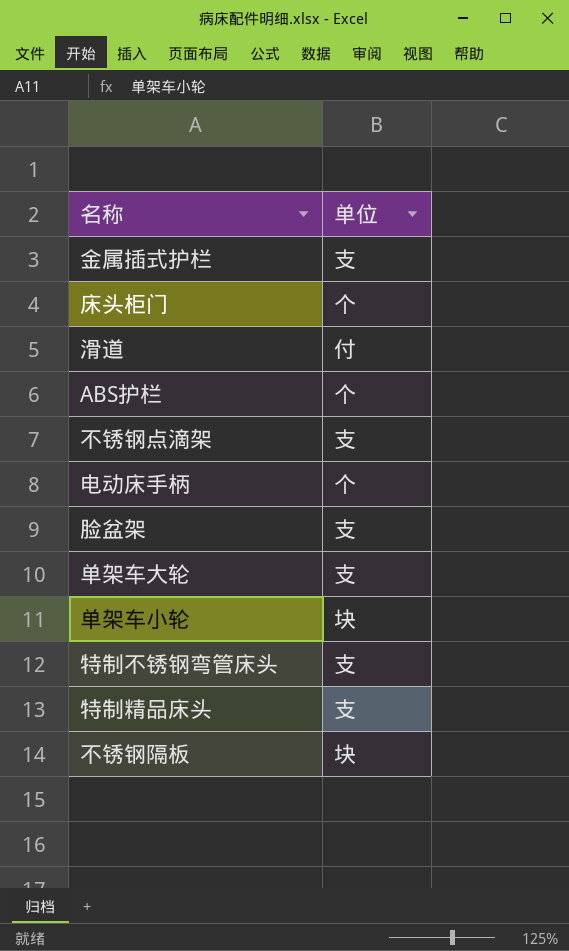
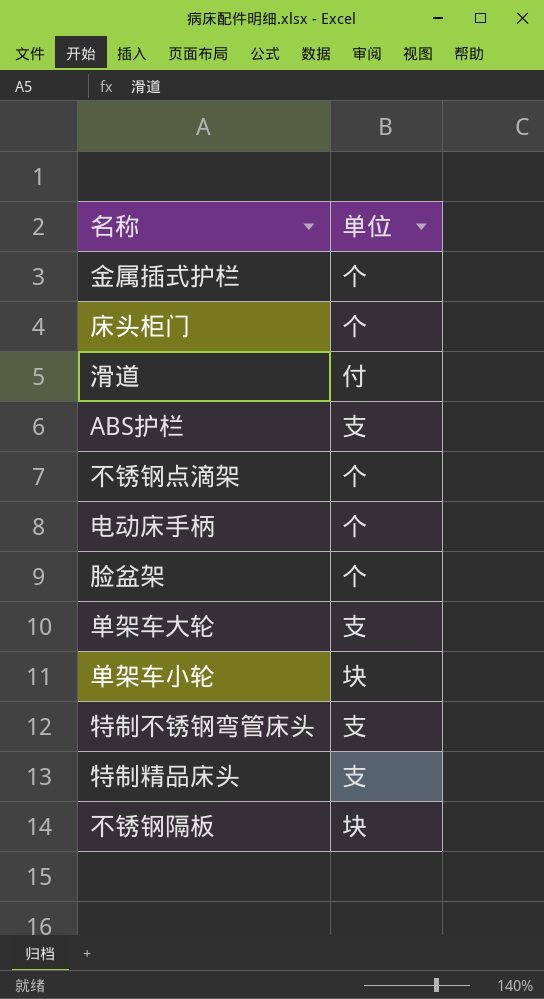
金属插式护栏 | 单位: 支 -> 个
ABS护栏 | 单位: 个 -> 支
不锈钢点滴架 | 单位: 支 -> 个
脸盆架 | 单位: 支 -> 个

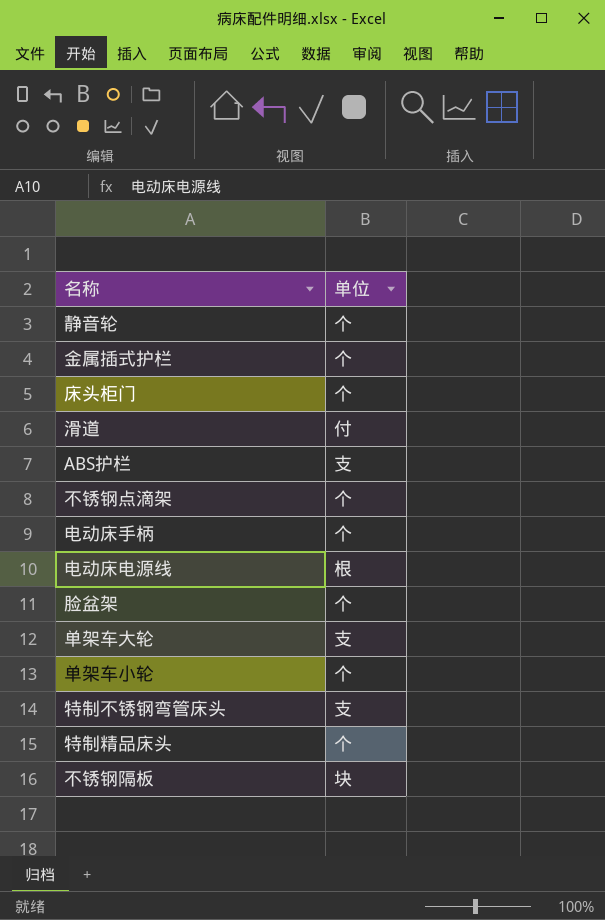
row 静音轮: none -> 个
row 电动床电源线: none -> 根
单架车小轮 | 单位: 块 -> 个
特制精品床头 | 单位: 支 -> 个

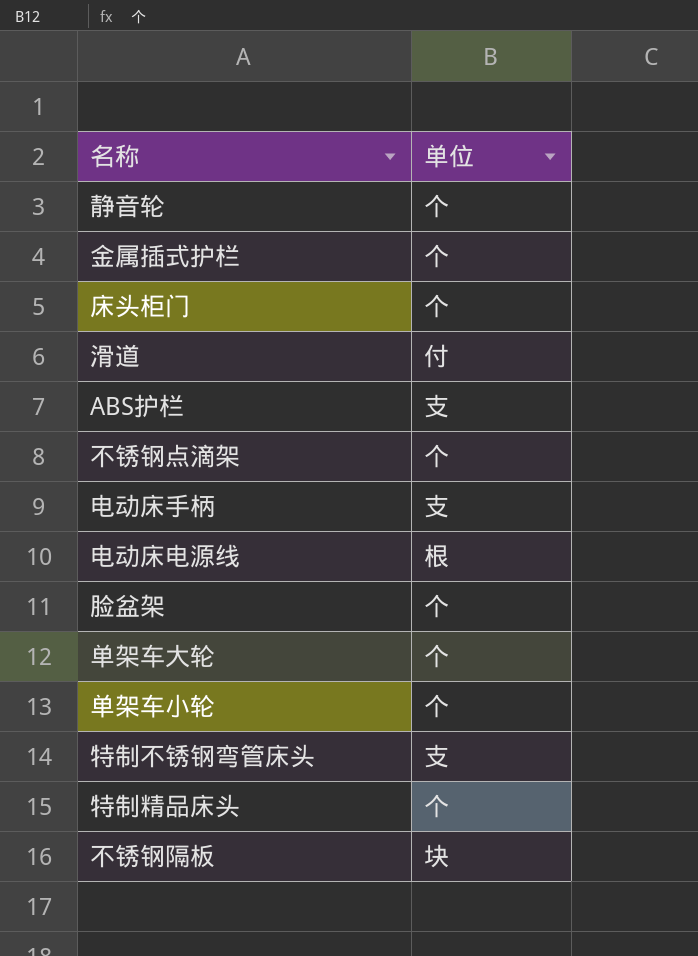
电动床手柄 | 单位: 个 -> 支
单架车大轮 | 单位: 支 -> 个

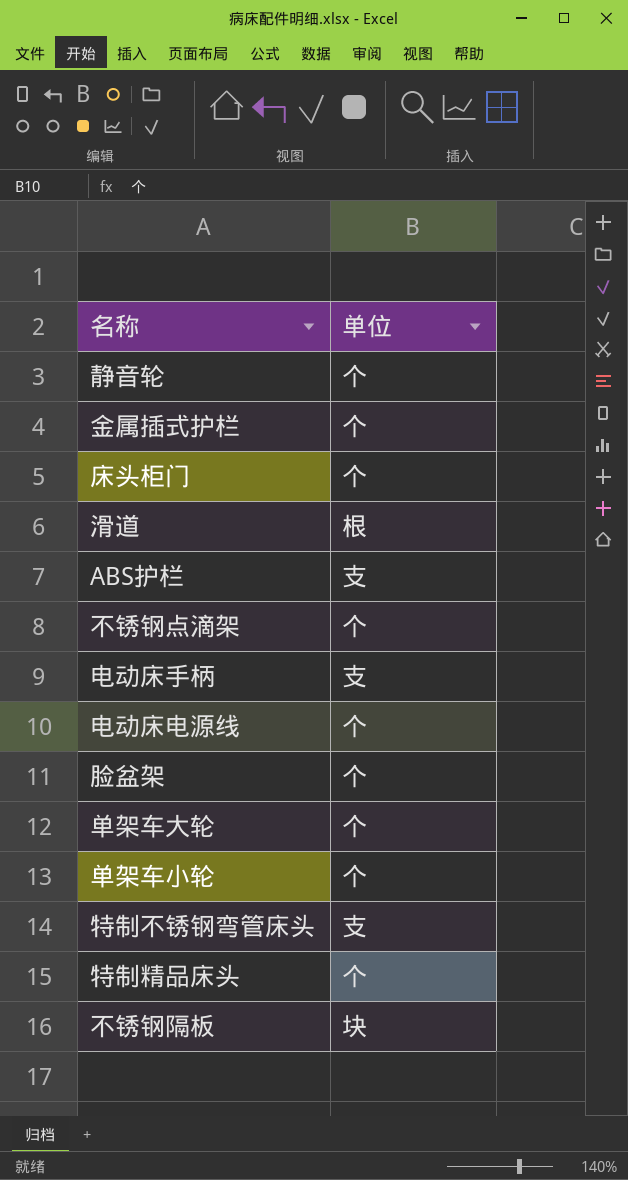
滑道 | 单位: 付 -> 根
电动床电源线 | 单位: 根 -> 个

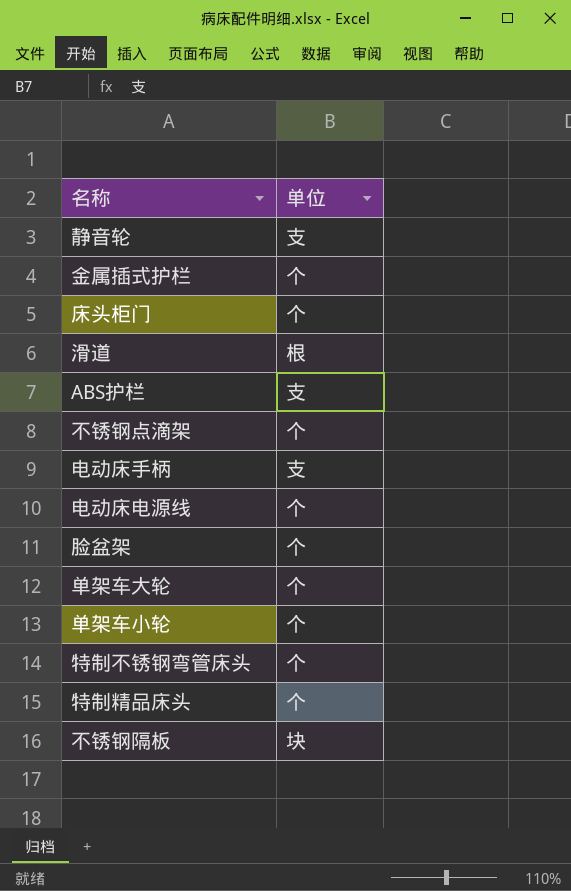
静音轮 | 单位: 个 -> 支
特制不锈钢弯管床头 | 单位: 支 -> 个

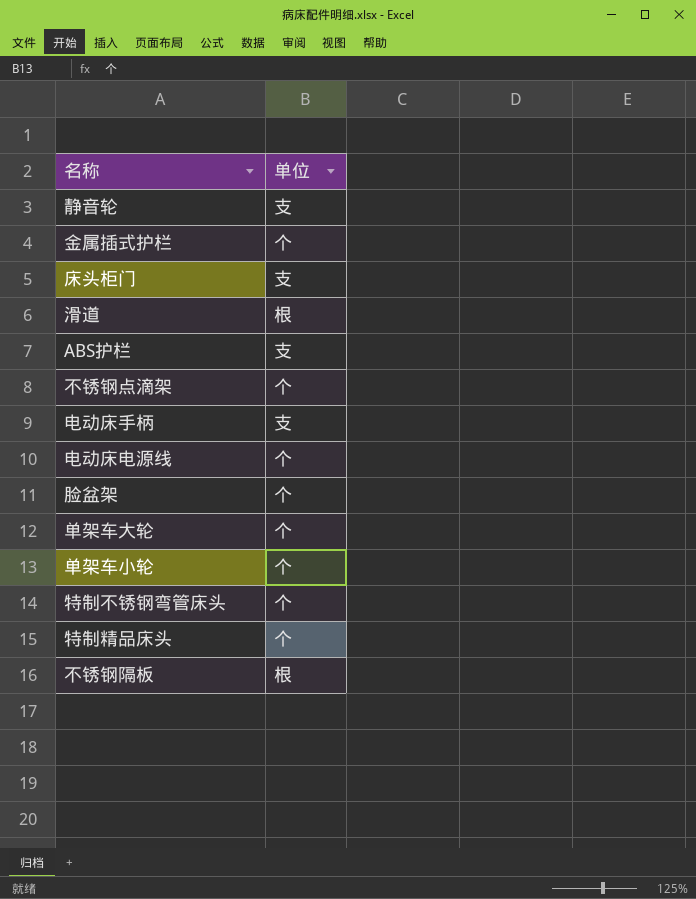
床头柜门 | 单位: 个 -> 支
不锈钢隔板 | 单位: 块 -> 根

